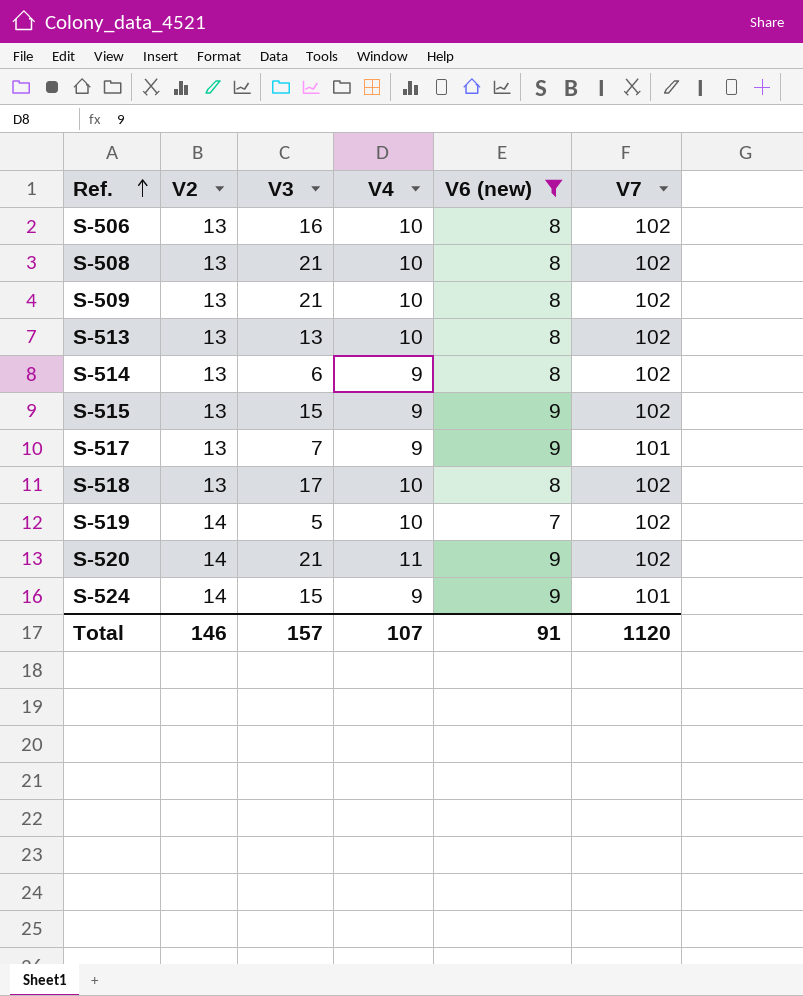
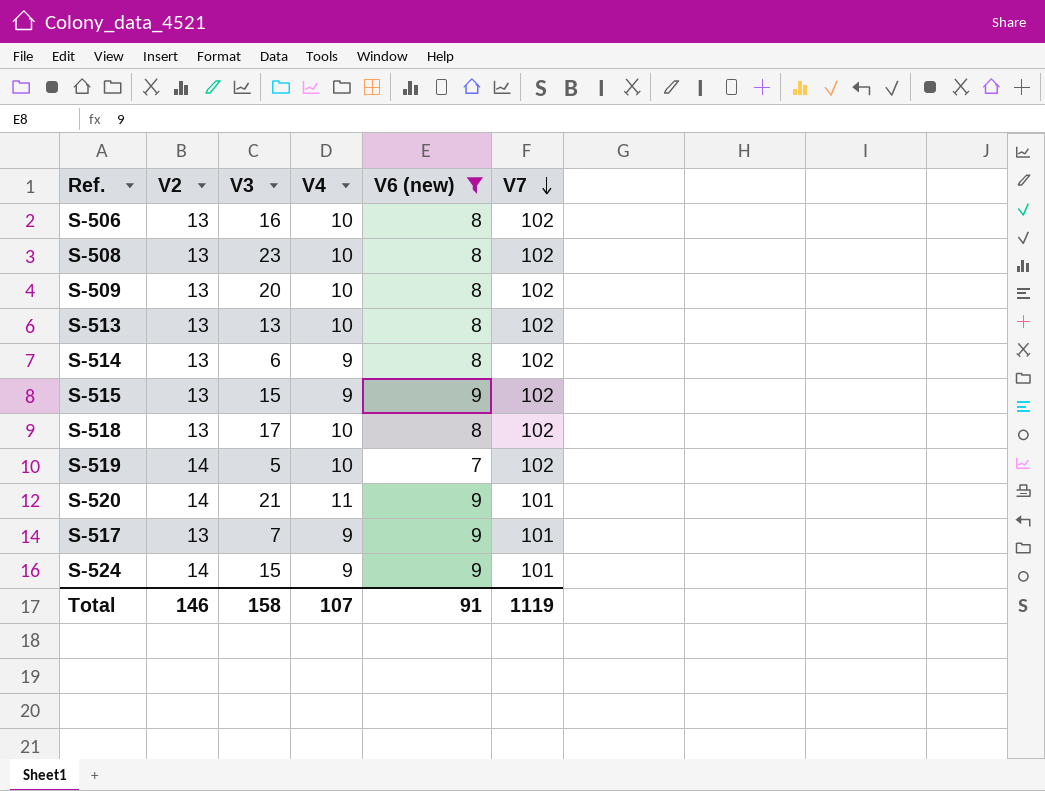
row order: Ref. ascending -> V7 descending
S-508 | V3: 21 -> 23
S-509 | V3: 21 -> 20
S-520 | V7: 102 -> 101
Total | V3: 157 -> 158
Total | V7: 1120 -> 1119

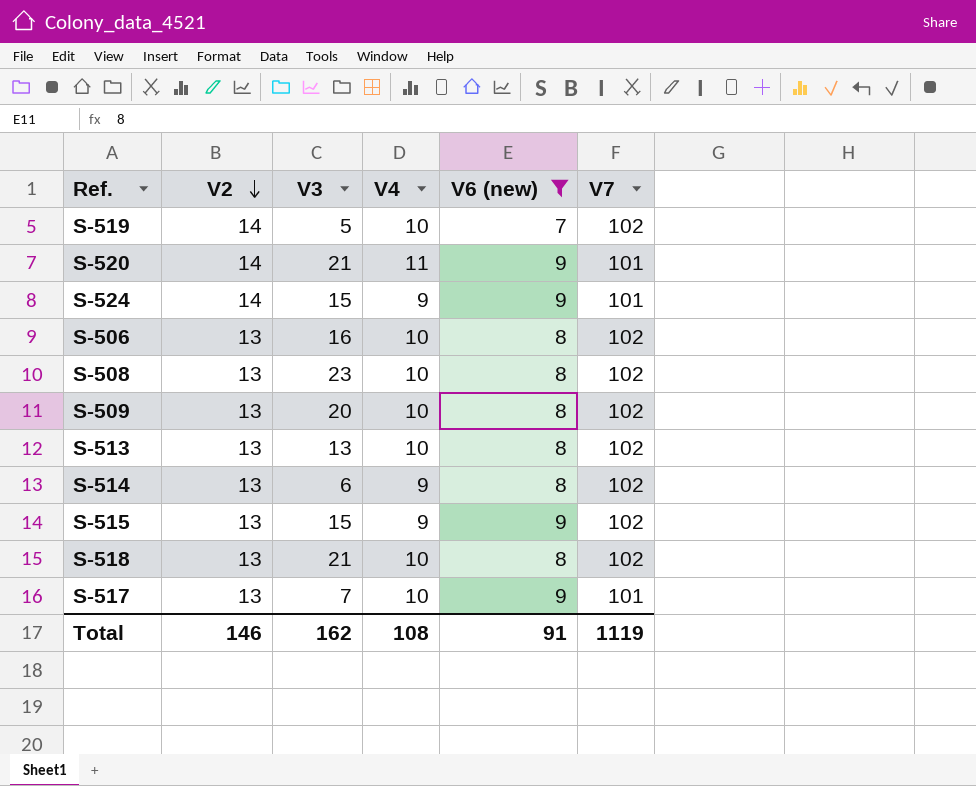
row order: V7 descending -> V2 descending
S-518 | V3: 17 -> 21
S-517 | V4: 9 -> 10
Total | V3: 158 -> 162
Total | V4: 107 -> 108

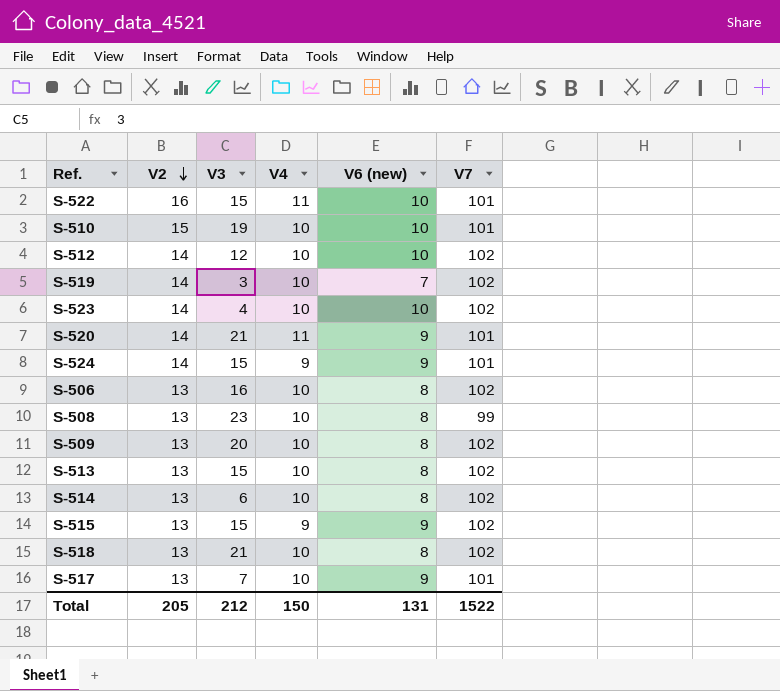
filter: V6 (new) != 10 -> none
S-519 | V3: 5 -> 3
S-508 | V7: 102 -> 99
S-513 | V3: 13 -> 15
S-514 | V4: 9 -> 10
Total | V2: 146 -> 205
Total | V3: 162 -> 212
Total | V4: 108 -> 150
Total | V6 (new): 91 -> 131
Total | V7: 1119 -> 1522

